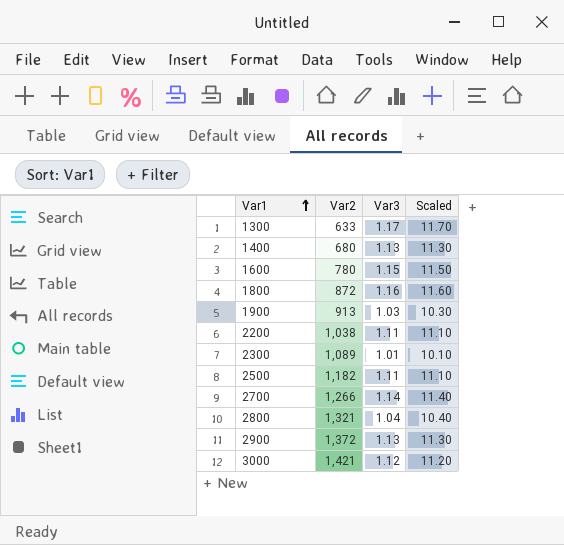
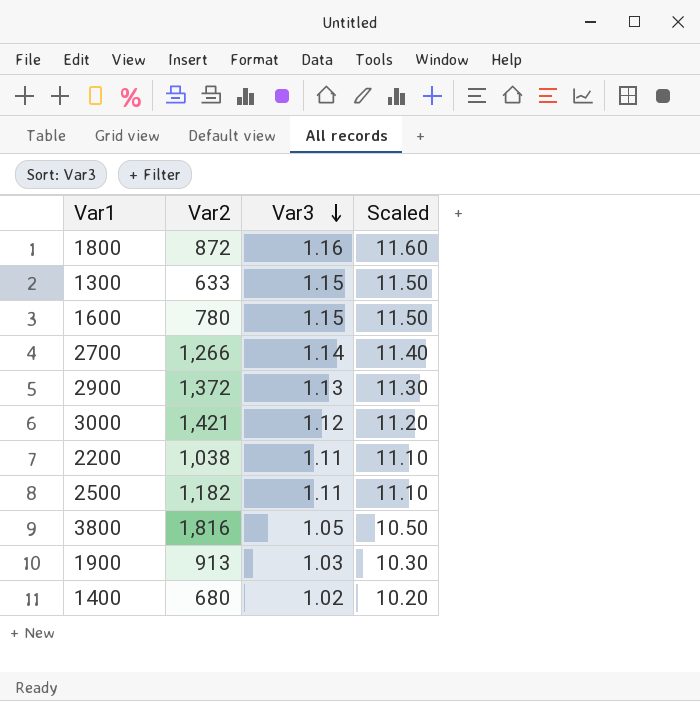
row order: Var1 ascending -> Var3 descending
row 2300: 1,089 | 1.01 | 10.10 -> none
row 2800: 1,321 | 1.04 | 10.40 -> none
1300 | Var3: 1.17 -> 1.15
1300 | Scaled: 11.70 -> 11.50
row 3800: none -> 1,816 | 1.05 | 10.50
1400 | Var3: 1.13 -> 1.02
1400 | Scaled: 11.30 -> 10.20

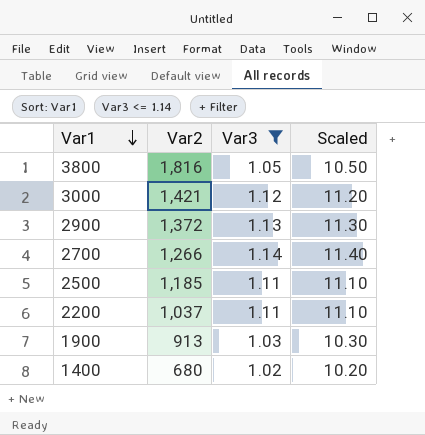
filter: none -> Var3 <= 1.14
row order: Var3 descending -> Var1 descending
2500 | Var2: 1,182 -> 1,185
2200 | Var2: 1,038 -> 1,037

